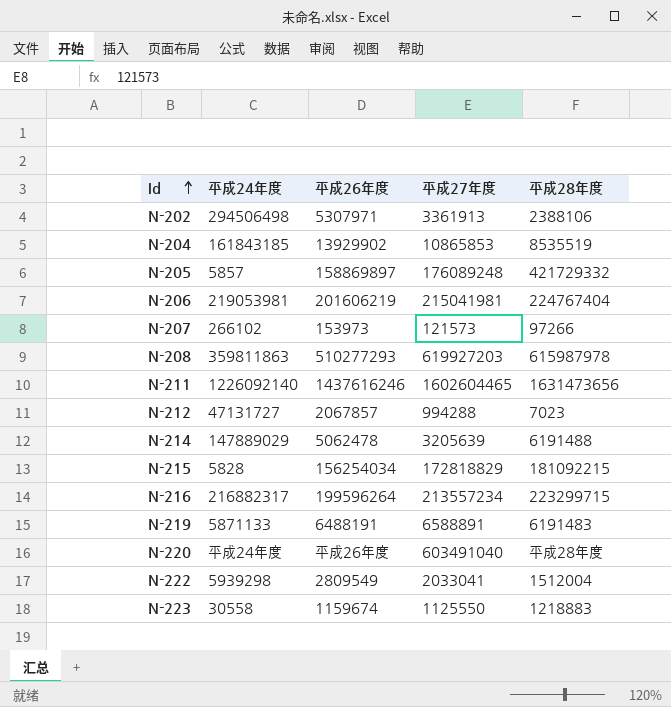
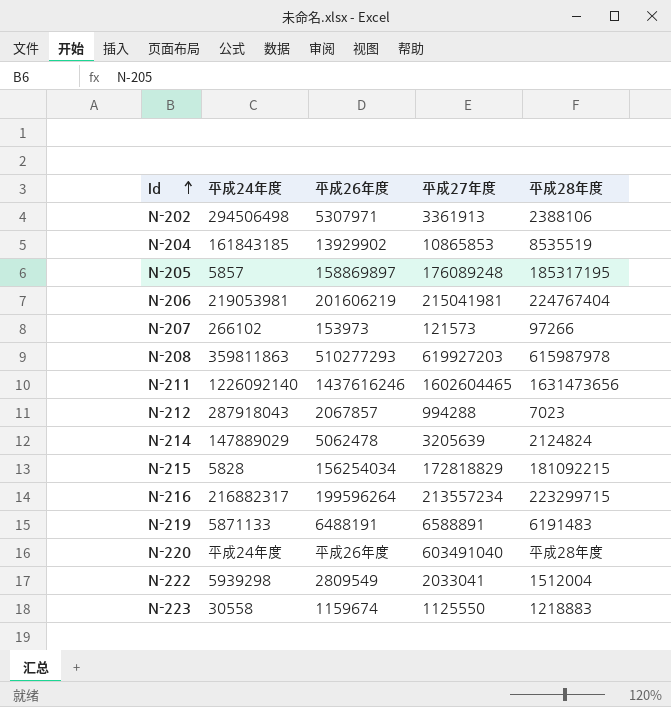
N-205 | 平成28年度: 421729332 -> 185317195
N-212 | 平成24年度: 47131727 -> 287918043
N-214 | 平成28年度: 6191488 -> 2124824

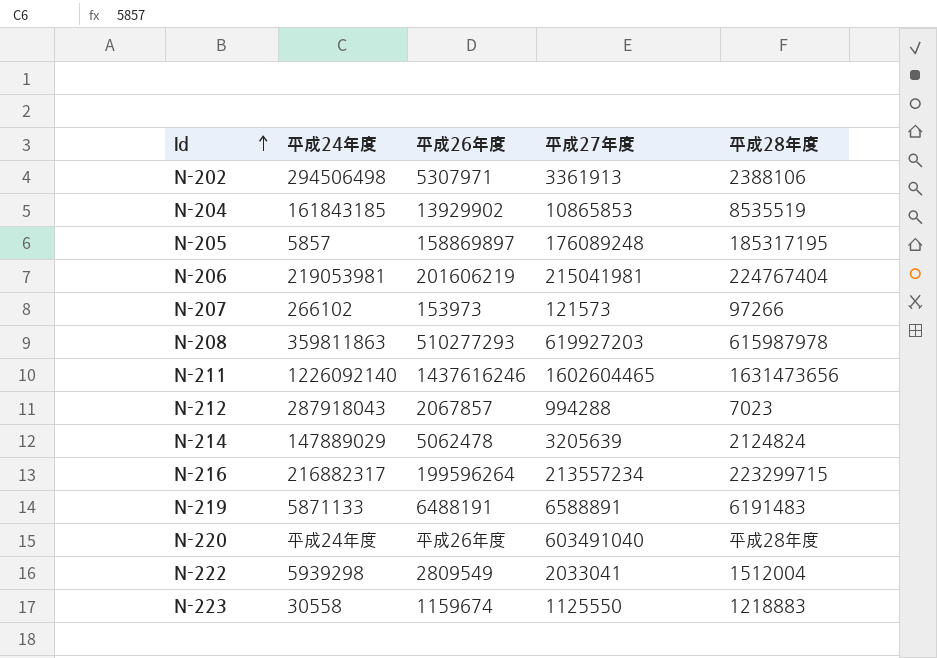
row N-215: 5828 | 156254034 | 172818829 | 181092215 -> none

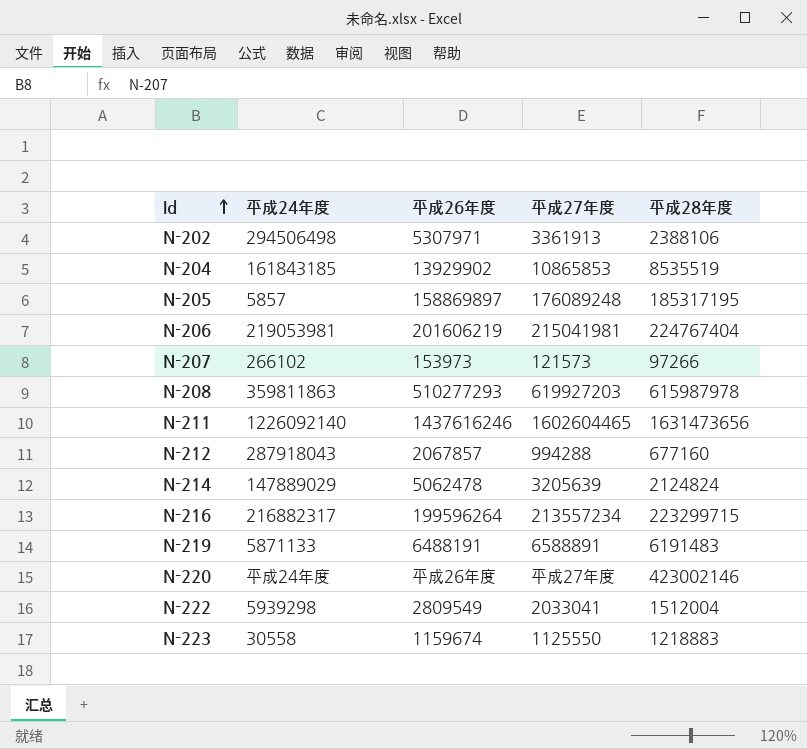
N-212 | 平成28年度: 7023 -> 677160
N-220 | 平成27年度: 603491040 -> 平成27年度
N-220 | 平成28年度: 平成28年度 -> 423002146

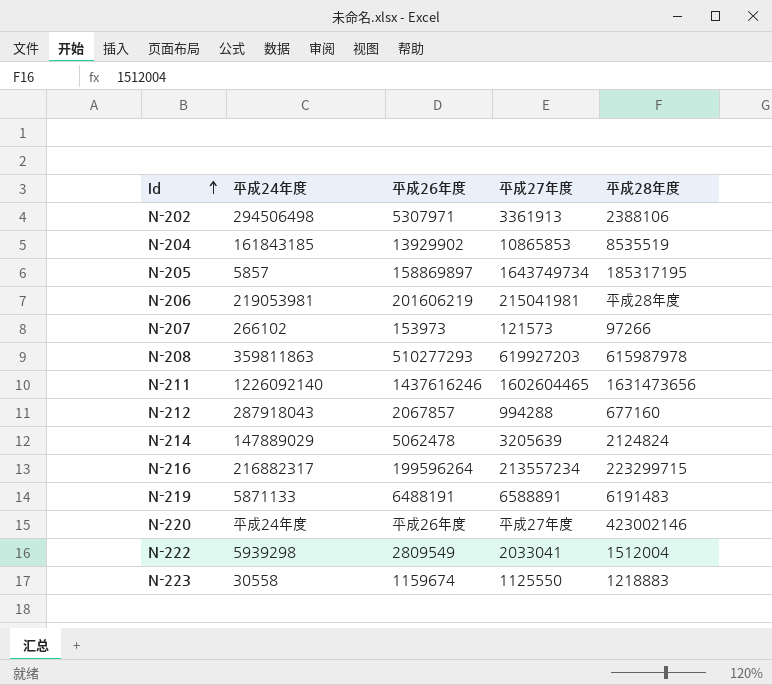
N-205 | 平成27年度: 176089248 -> 1643749734
N-206 | 平成28年度: 224767404 -> 平成28年度

